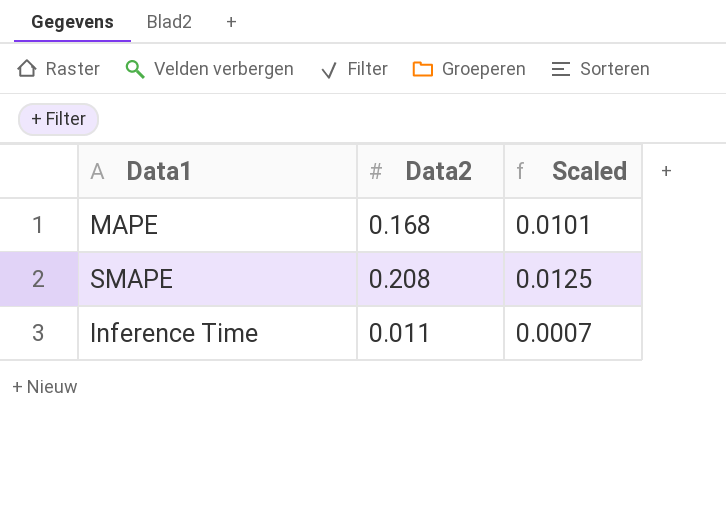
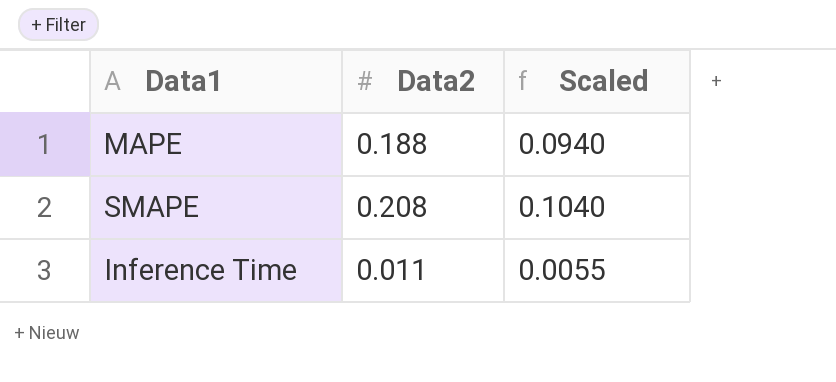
column Scaled | formula: [Data2] * 0.06 -> [Data2] * 0.5
MAPE | Data2: 0.168 -> 0.188

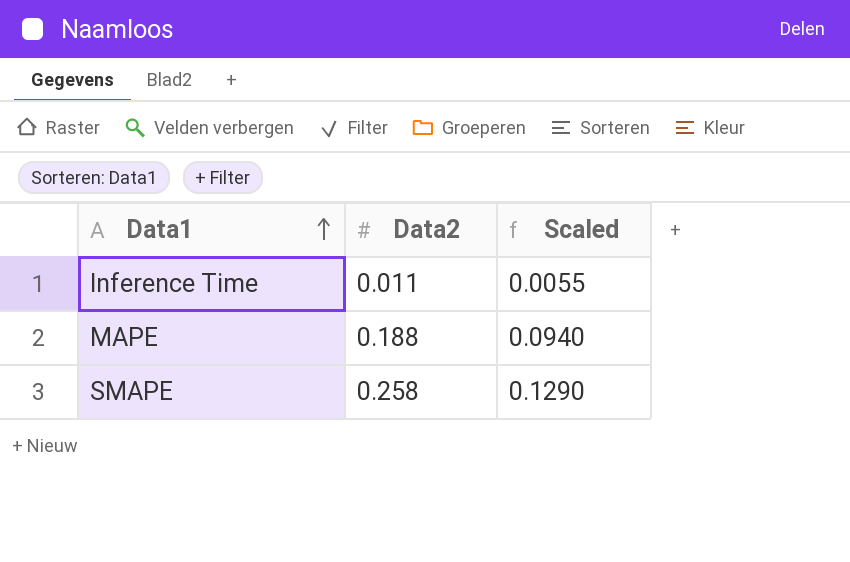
row order: none -> Data1 ascending
SMAPE | Data2: 0.208 -> 0.258
SMAPE | Scaled: 0.1040 -> 0.1290

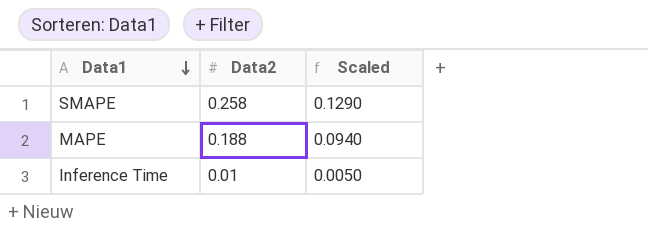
row order: Data1 ascending -> Data1 descending
Inference Time | Data2: 0.011 -> 0.01
Inference Time | Scaled: 0.0055 -> 0.0050

